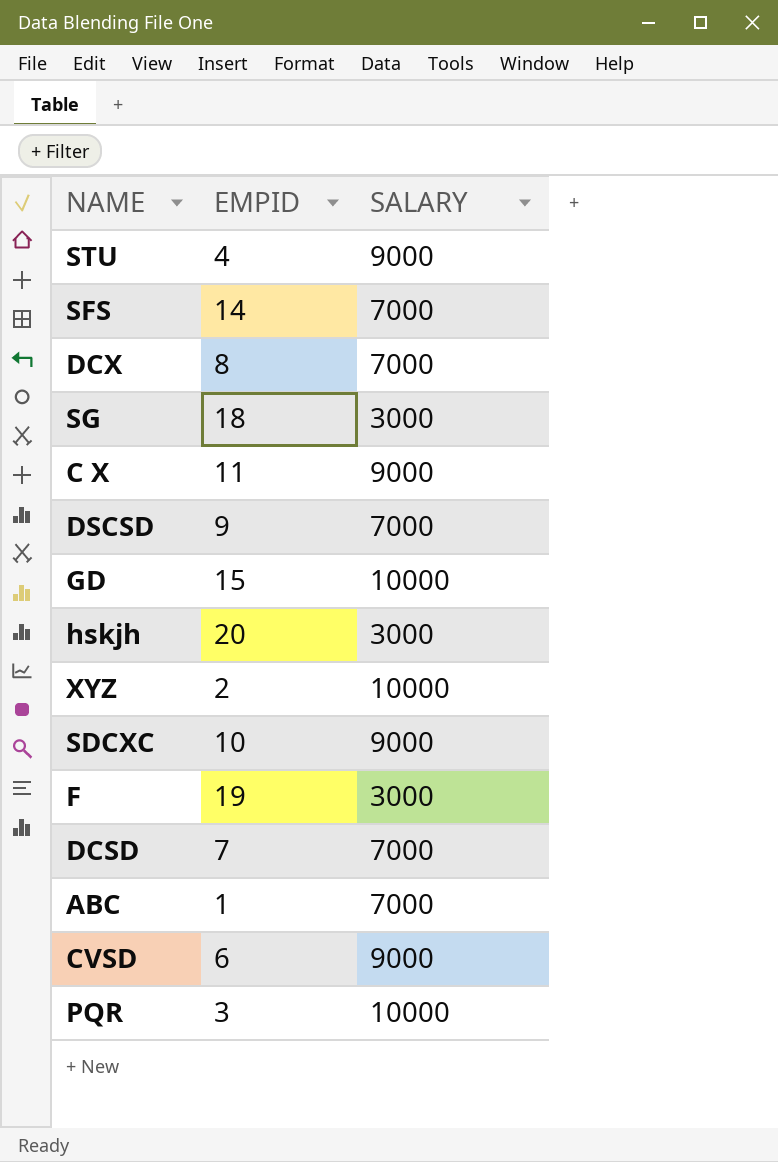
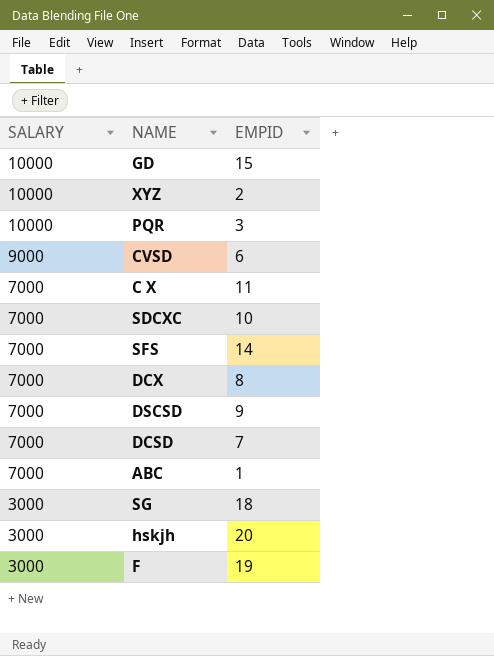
row order: none -> SALARY descending
column SALARY | position: 3 -> 1
row STU: 4 | 9000 -> none
C X | SALARY: 9000 -> 7000
SDCXC | SALARY: 9000 -> 7000

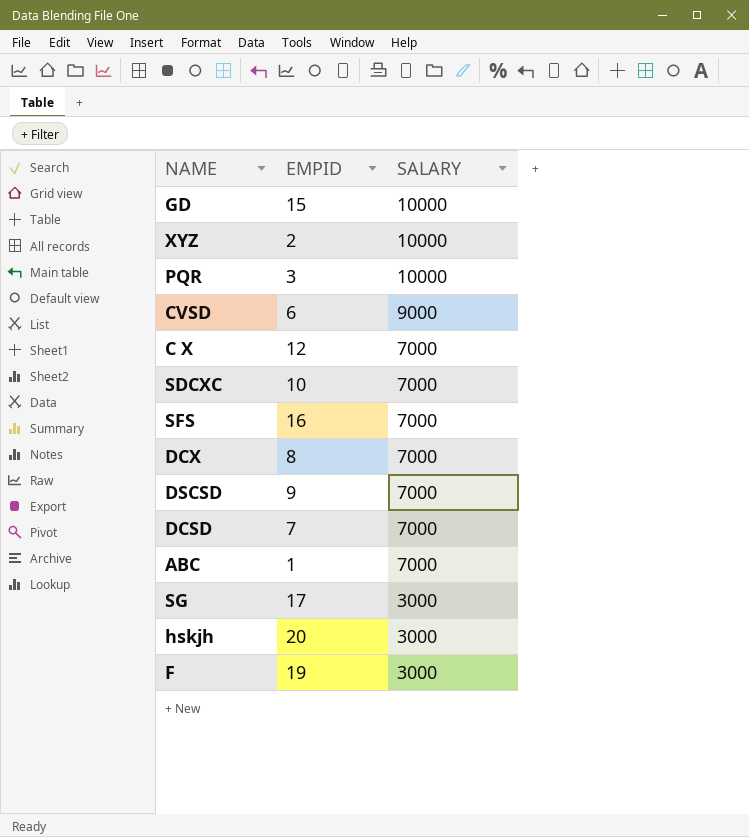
column SALARY | position: 1 -> 3
C X | EMPID: 11 -> 12
SFS | EMPID: 14 -> 16
SG | EMPID: 18 -> 17

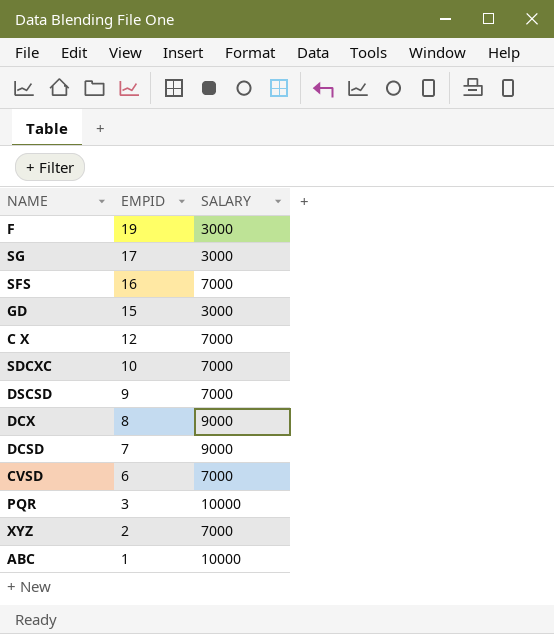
row order: SALARY descending -> EMPID descending
row hskjh: 20 | 3000 -> none
GD | SALARY: 10000 -> 3000
DCX | SALARY: 7000 -> 9000
DCSD | SALARY: 7000 -> 9000
CVSD | SALARY: 9000 -> 7000
XYZ | SALARY: 10000 -> 7000
ABC | SALARY: 7000 -> 10000

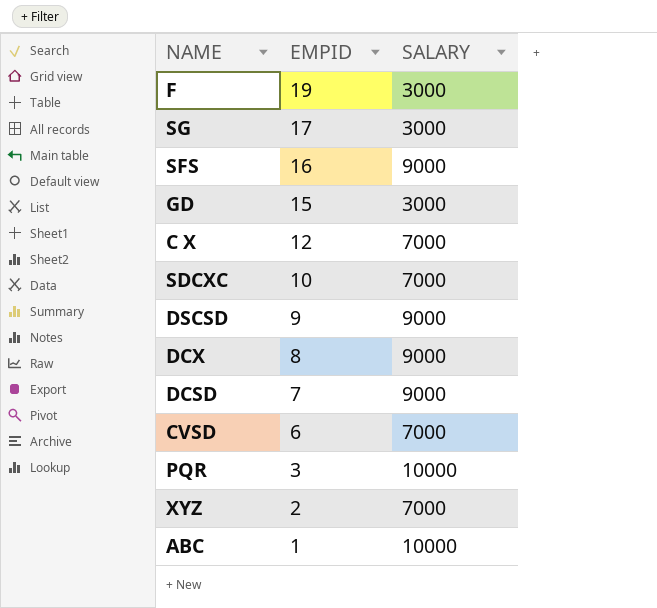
SFS | SALARY: 7000 -> 9000
DSCSD | SALARY: 7000 -> 9000

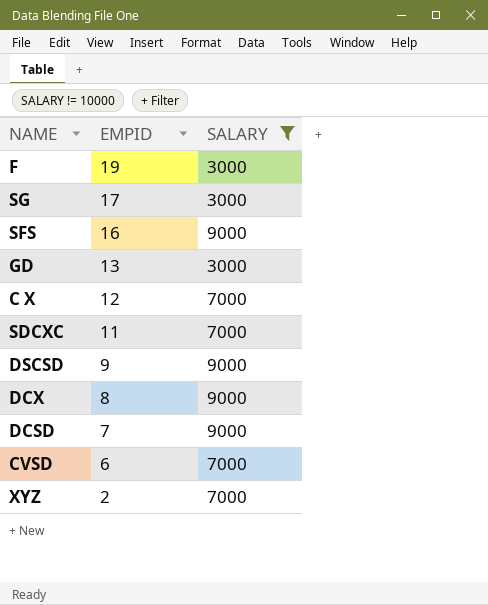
filter: none -> SALARY != 10000
GD | EMPID: 15 -> 13
SDCXC | EMPID: 10 -> 11

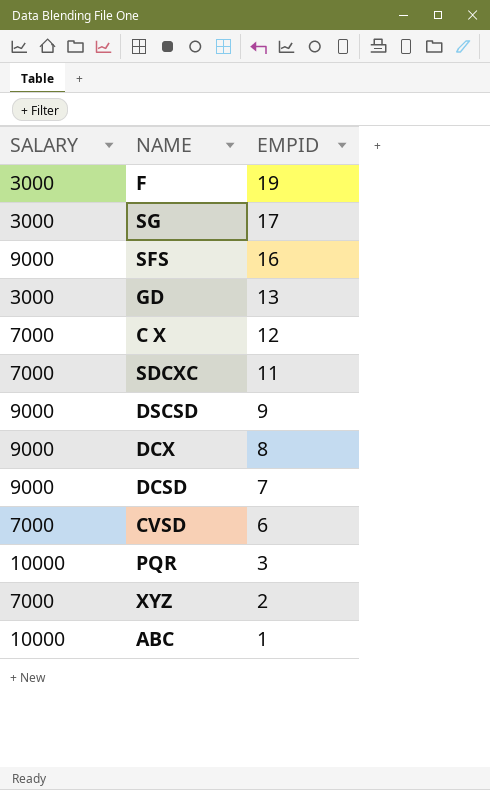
filter: SALARY != 10000 -> none
column SALARY | position: 3 -> 1

